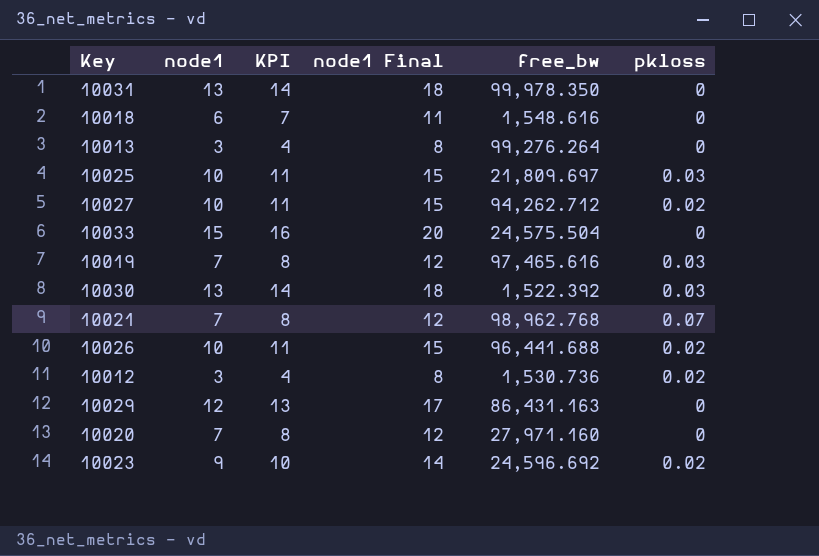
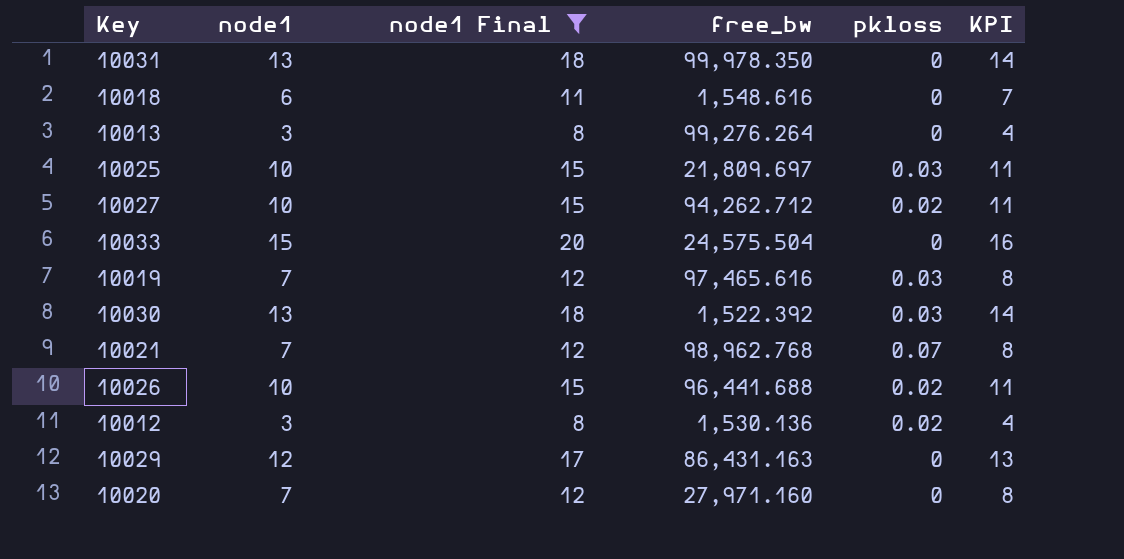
filter: none -> node1 Final != 14
column KPI | position: 3 -> 6
10012 | free_bw: 1,530.736 -> 1,530.136

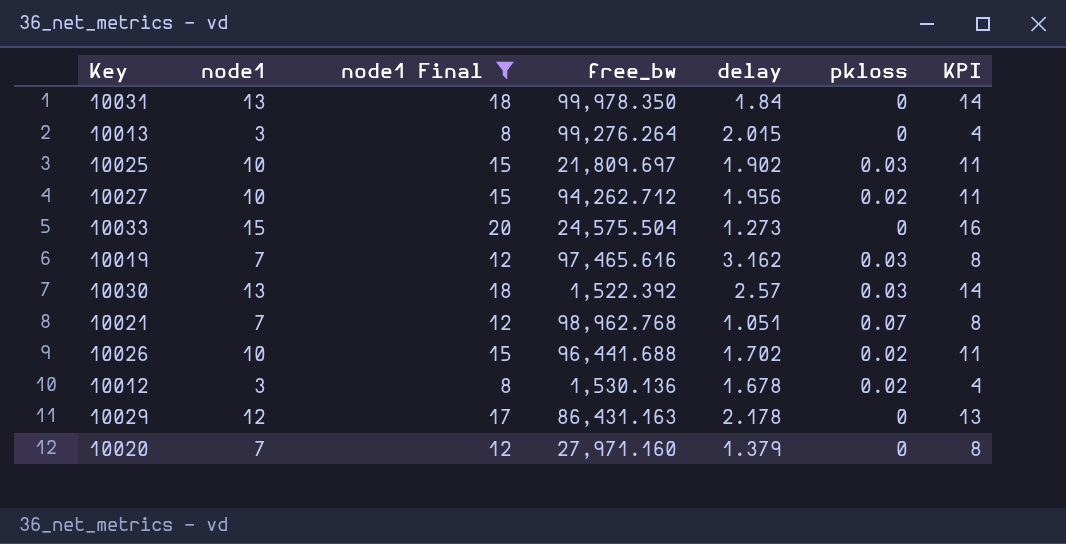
column delay | position: none -> 5
row 10018: 6 | 11 | 1,548.616 | 0 | 7 -> none

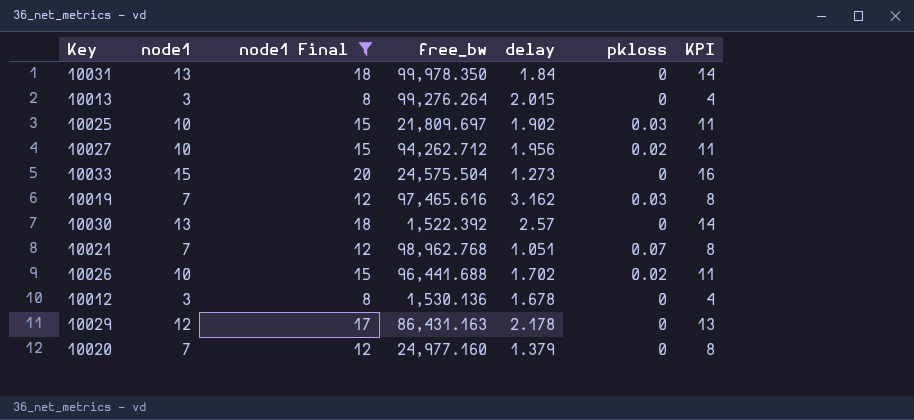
10030 | pkloss: 0.03 -> 0
10012 | pkloss: 0.02 -> 0
10020 | free_bw: 27,971.160 -> 24,977.160

